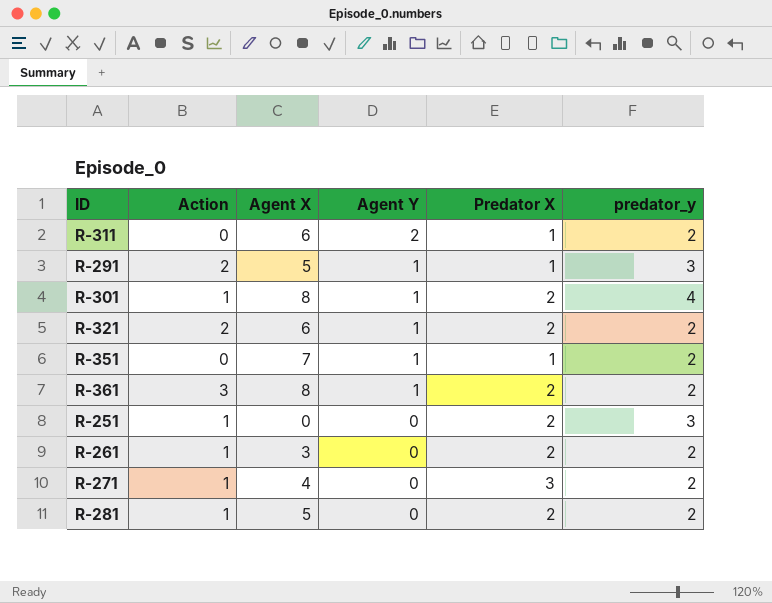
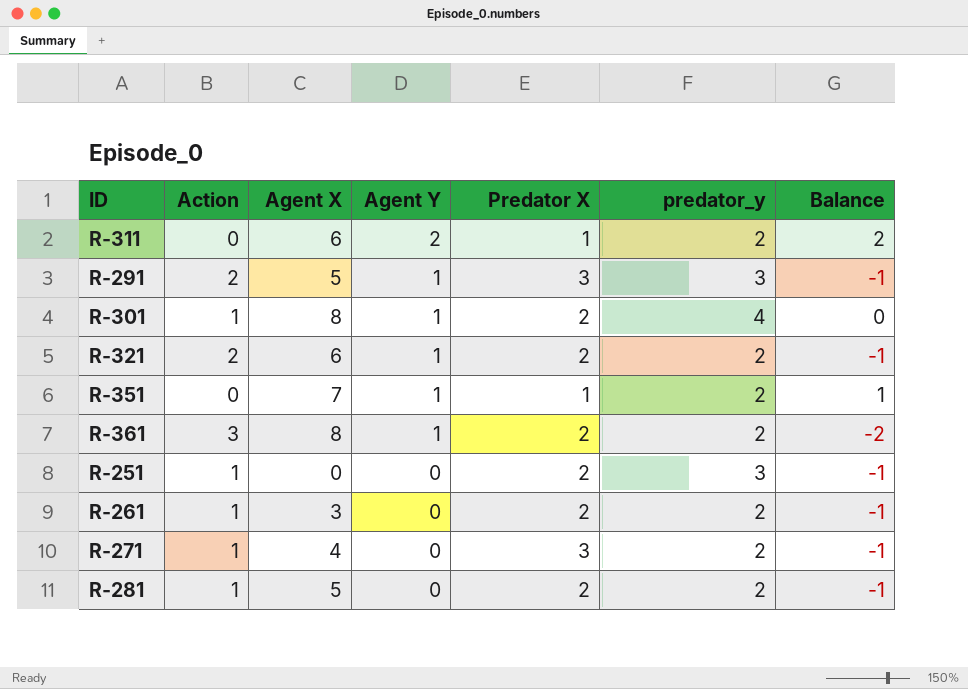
column Balance | formula: none -> [Agent Y] - [Action]
R-291 | Predator X: 1 -> 3

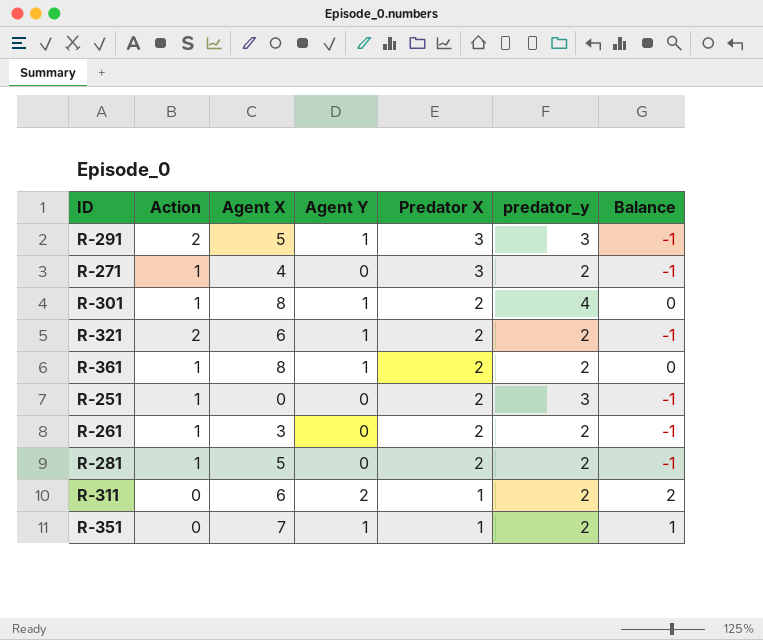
row order: Agent Y descending -> Predator X descending
R-361 | Action: 3 -> 1
R-361 | Balance: -2 -> 0

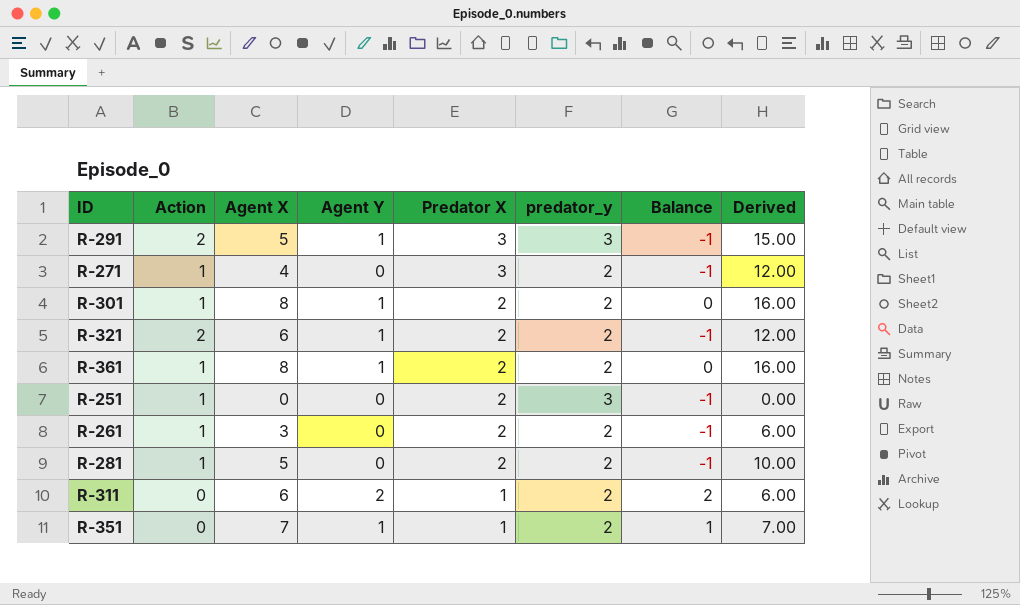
column Derived | formula: none -> [Agent X] * [Predator X]
R-301 | predator_y: 4 -> 2

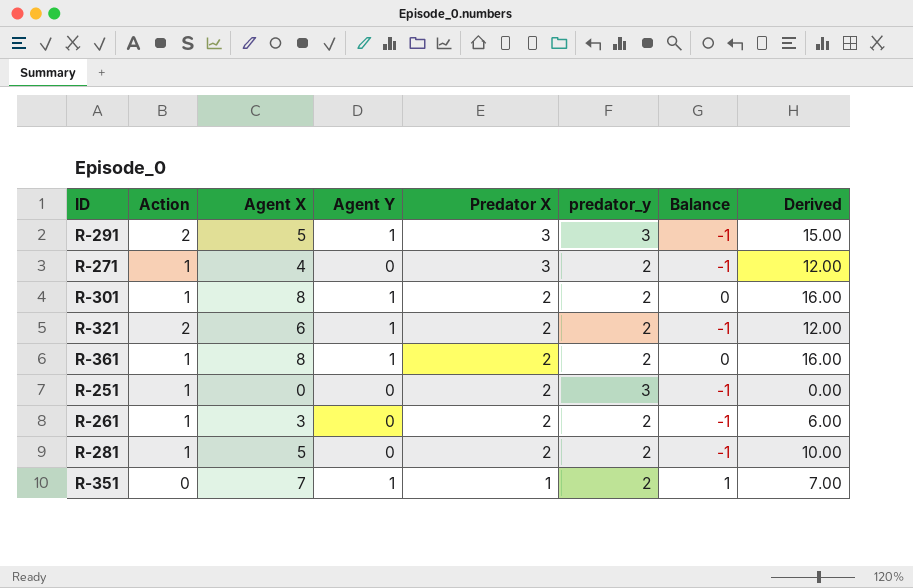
row R-311: 0 | 6 | 2 | 1 | 2 | 2 | 6.00 -> none

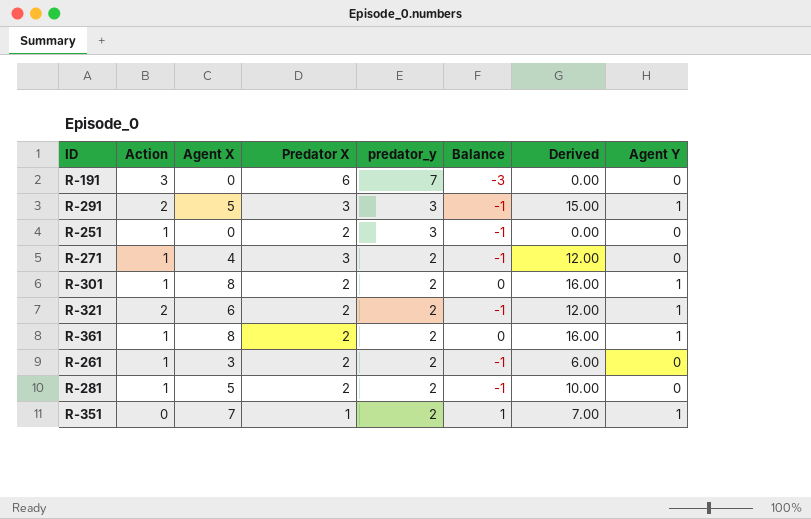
row order: Predator X descending -> predator_y descending
column Agent Y | position: 4 -> 8
row R-191: none -> 3 | 0 | 6 | 7 | -3 | 0.00 | 0

